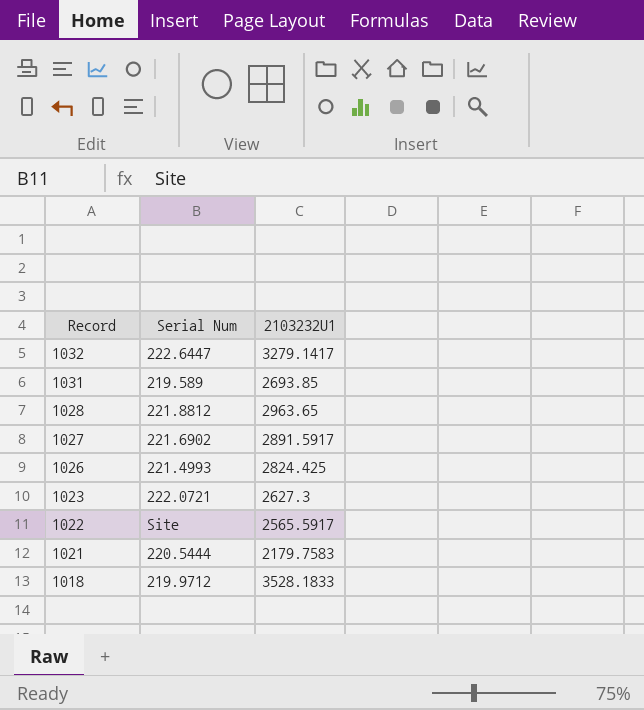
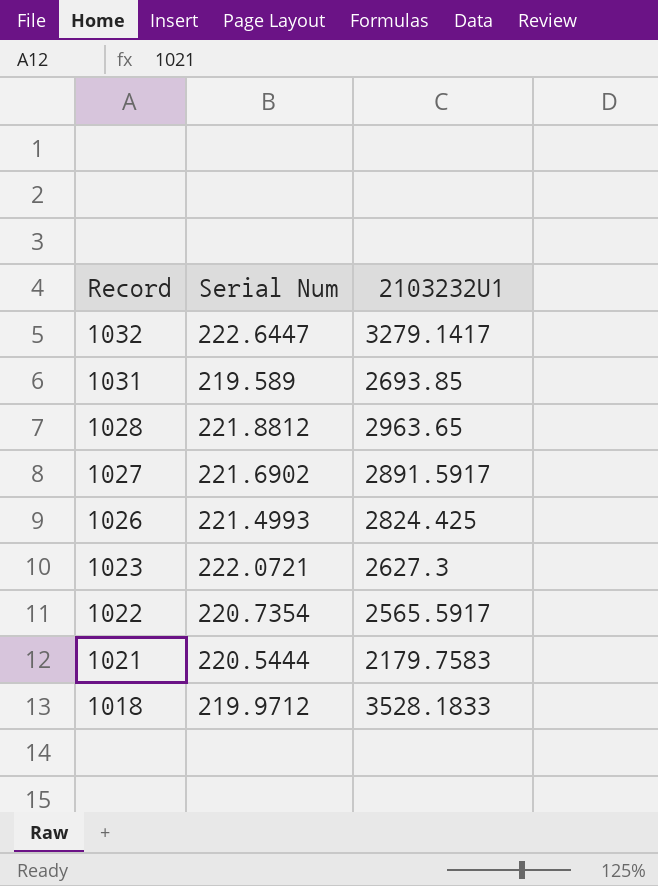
1022 | Serial Num: Site -> 220.7354

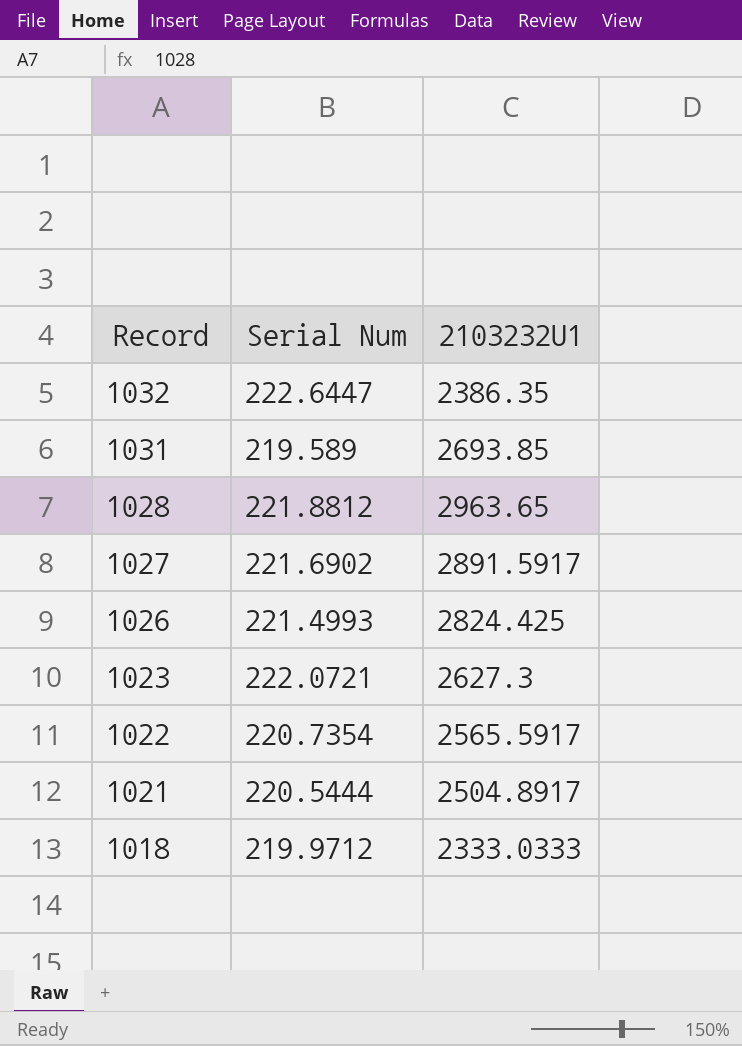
1032 | 2103232U1: 3279.1417 -> 2386.35
1021 | 2103232U1: 2179.7583 -> 2504.8917
1018 | 2103232U1: 3528.1833 -> 2333.0333

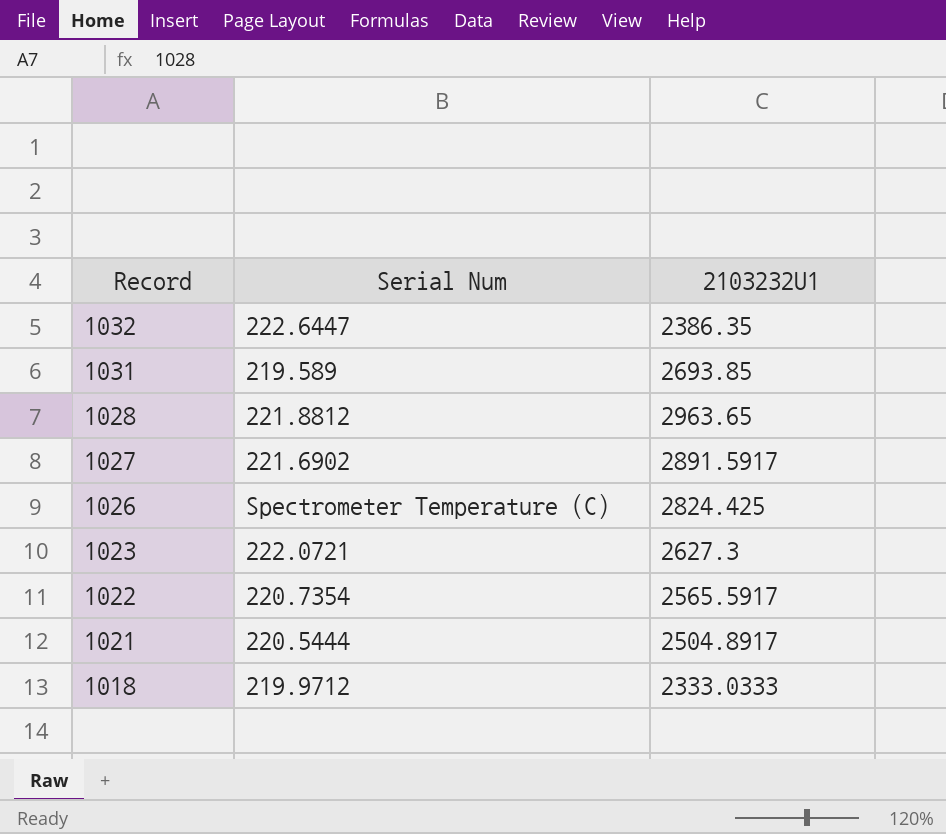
1026 | Serial Num: 221.4993 -> Spectrometer Temperature (C)

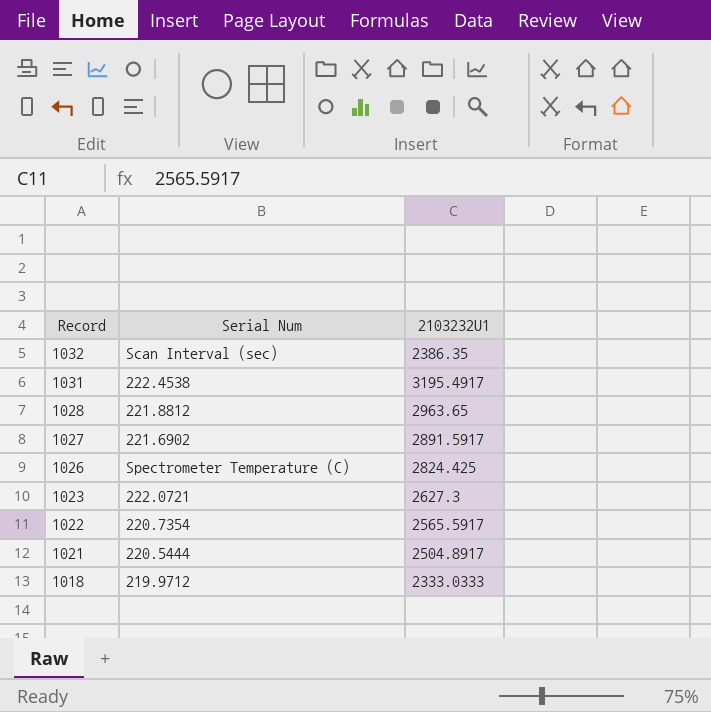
1032 | Serial Num: 222.6447 -> Scan Interval (sec)
1031 | Serial Num: 219.589 -> 222.4538
1031 | 2103232U1: 2693.85 -> 3195.4917

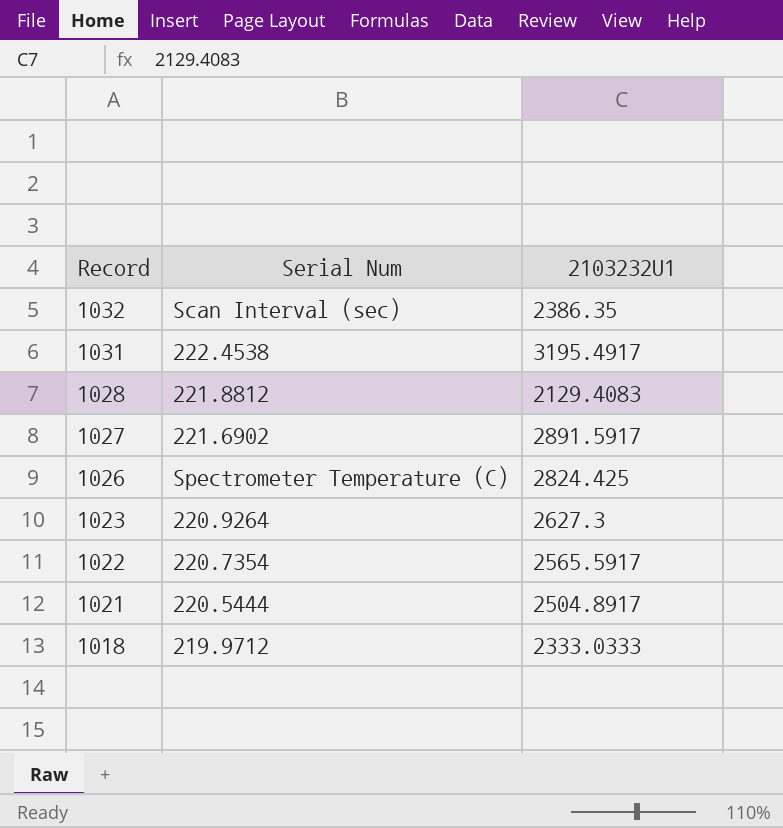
1028 | 2103232U1: 2963.65 -> 2129.4083
1023 | Serial Num: 222.0721 -> 220.9264

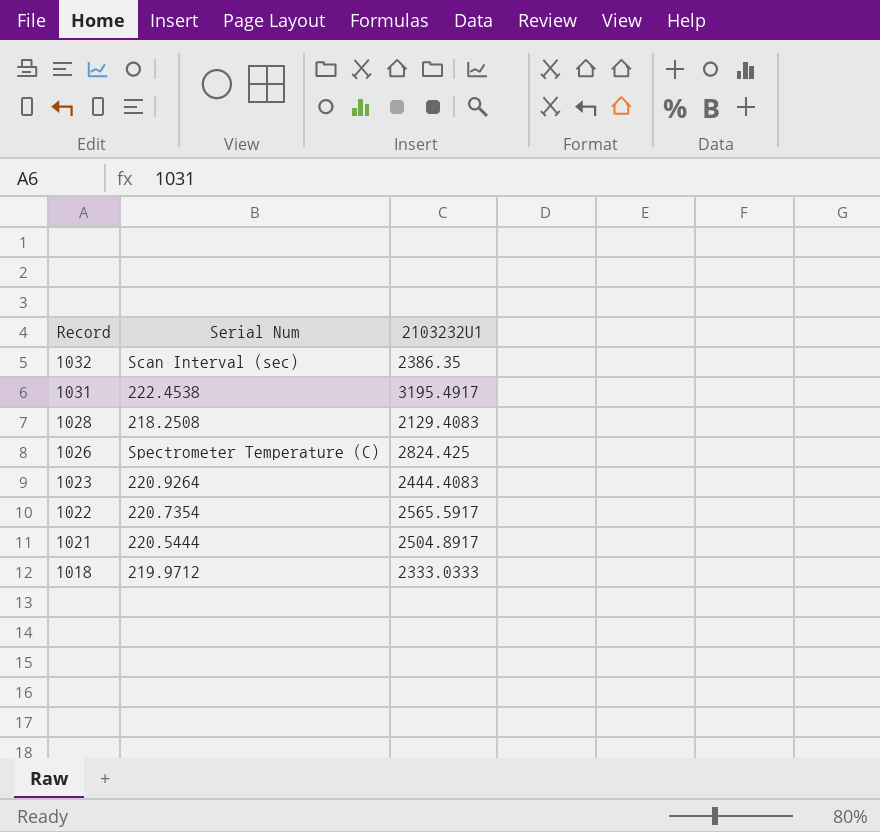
row 1027: 221.6902 | 2891.5917 -> none
1028 | Serial Num: 221.8812 -> 218.2508
1023 | 2103232U1: 2627.3 -> 2444.4083

